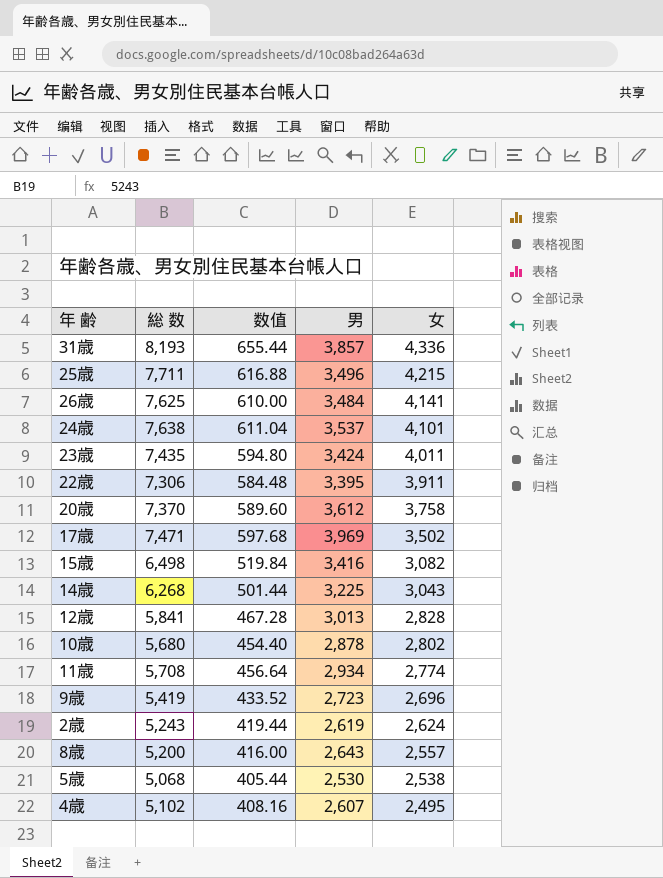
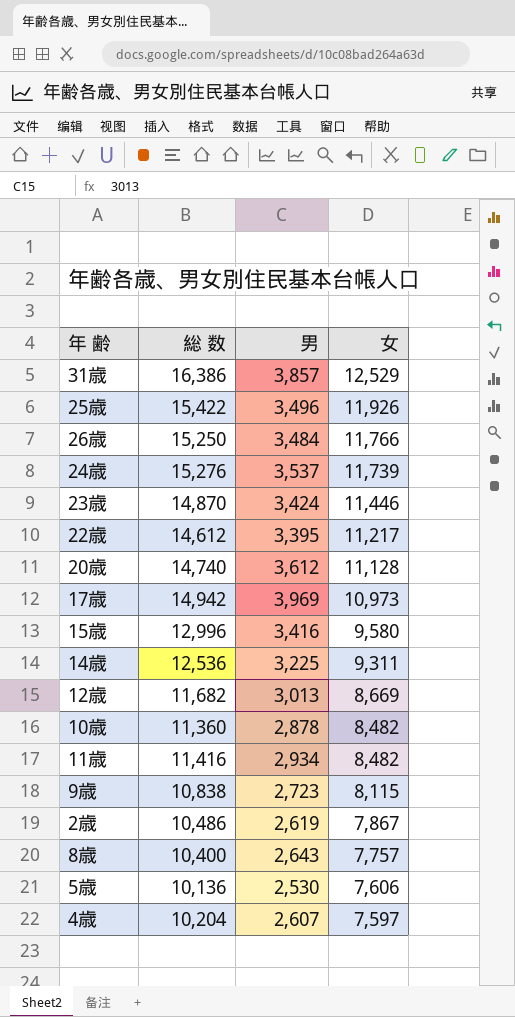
column 数值 | formula: [総 数] * 0.08 -> none
31歳 | 総 数: 8,193 -> 16,386
31歳 | 女: 4,336 -> 12,529
25歳 | 総 数: 7,711 -> 15,422
25歳 | 女: 4,215 -> 11,926
26歳 | 総 数: 7,625 -> 15,250
26歳 | 女: 4,141 -> 11,766
24歳 | 総 数: 7,638 -> 15,276
24歳 | 女: 4,101 -> 11,739
23歳 | 総 数: 7,435 -> 14,870
23歳 | 女: 4,011 -> 11,446
22歳 | 総 数: 7,306 -> 14,612
22歳 | 女: 3,911 -> 11,217
20歳 | 総 数: 7,370 -> 14,740
20歳 | 女: 3,758 -> 11,128
17歳 | 総 数: 7,471 -> 14,942
17歳 | 女: 3,502 -> 10,973
15歳 | 総 数: 6,498 -> 12,996
15歳 | 女: 3,082 -> 9,580
14歳 | 総 数: 6,268 -> 12,536
14歳 | 女: 3,043 -> 9,311
12歳 | 総 数: 5,841 -> 11,682
12歳 | 女: 2,828 -> 8,669
10歳 | 総 数: 5,680 -> 11,360
10歳 | 女: 2,802 -> 8,482
11歳 | 総 数: 5,708 -> 11,416
11歳 | 女: 2,774 -> 8,482
9歳 | 総 数: 5,419 -> 10,838
9歳 | 女: 2,696 -> 8,115
2歳 | 総 数: 5,243 -> 10,486
2歳 | 女: 2,624 -> 7,867
8歳 | 総 数: 5,200 -> 10,400
8歳 | 女: 2,557 -> 7,757
5歳 | 総 数: 5,068 -> 10,136
5歳 | 女: 2,538 -> 7,606
4歳 | 総 数: 5,102 -> 10,204
4歳 | 女: 2,495 -> 7,597

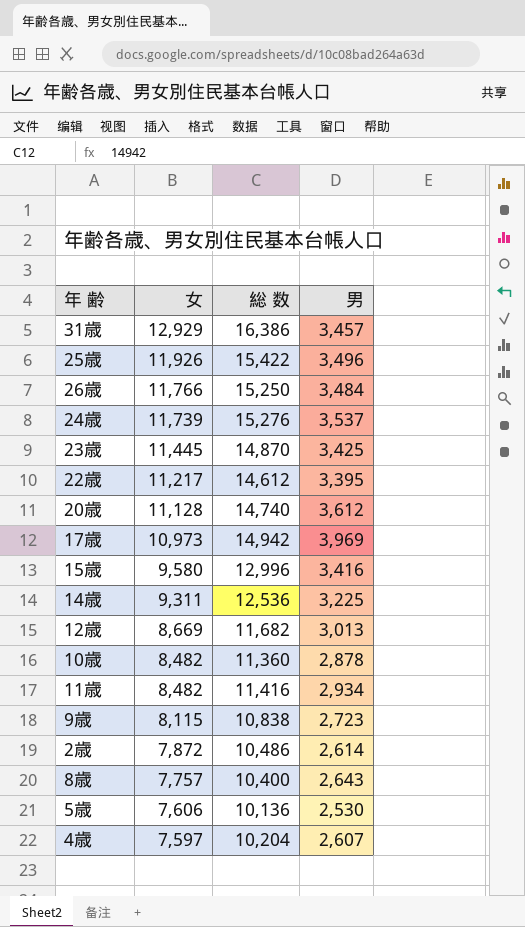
column 女 | position: 4 -> 2
31歳 | 女: 12,529 -> 12,929
31歳 | 男: 3,857 -> 3,457
23歳 | 女: 11,446 -> 11,445
23歳 | 男: 3,424 -> 3,425
2歳 | 女: 7,867 -> 7,872
2歳 | 男: 2,619 -> 2,614

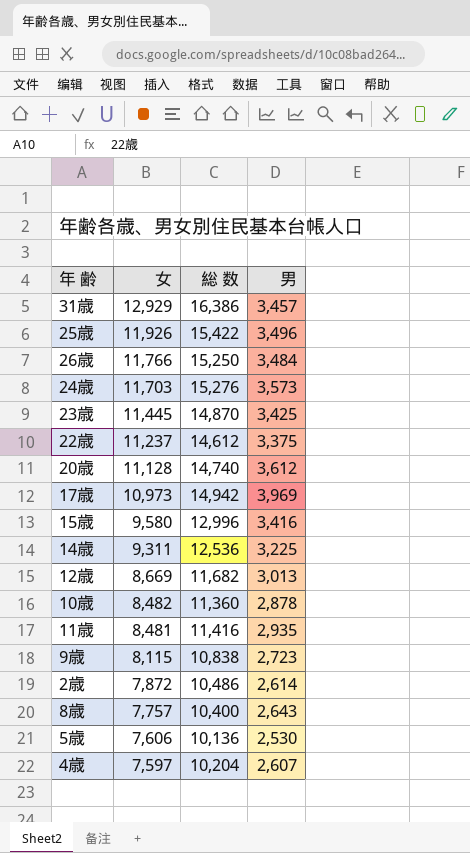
24歳 | 女: 11,739 -> 11,703
24歳 | 男: 3,537 -> 3,573
22歳 | 女: 11,217 -> 11,237
22歳 | 男: 3,395 -> 3,375
11歳 | 女: 8,482 -> 8,481
11歳 | 男: 2,934 -> 2,935

